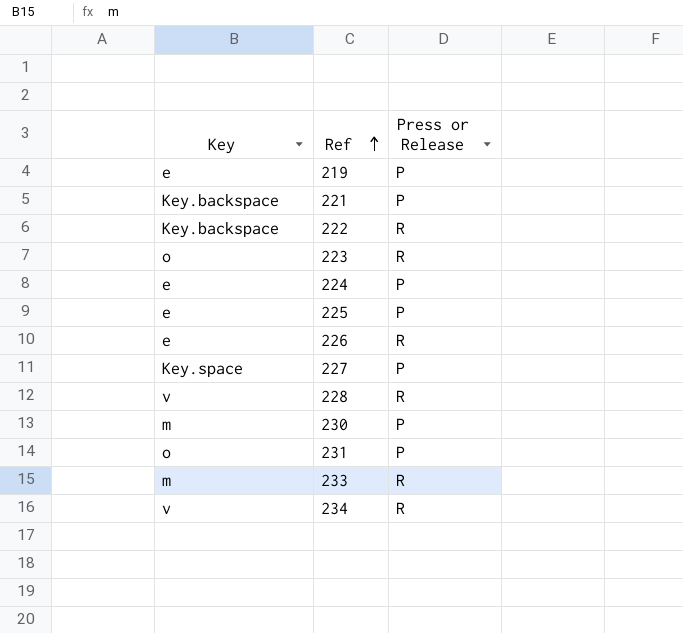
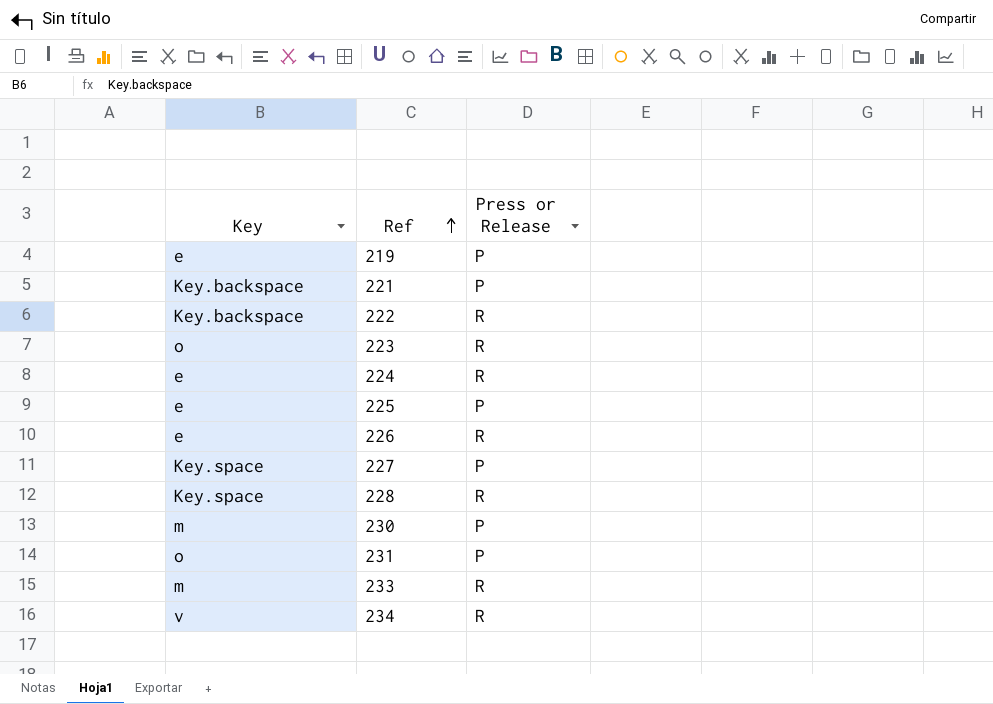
224 | Press or Release: P -> R
228 | Key: v -> Key.space

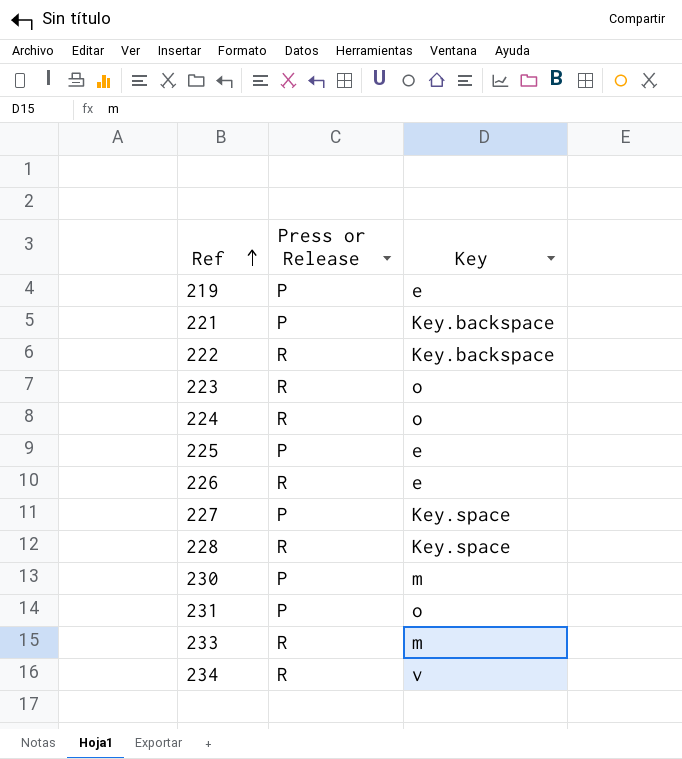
column Key | position: 1 -> 3
224 | Key: e -> o

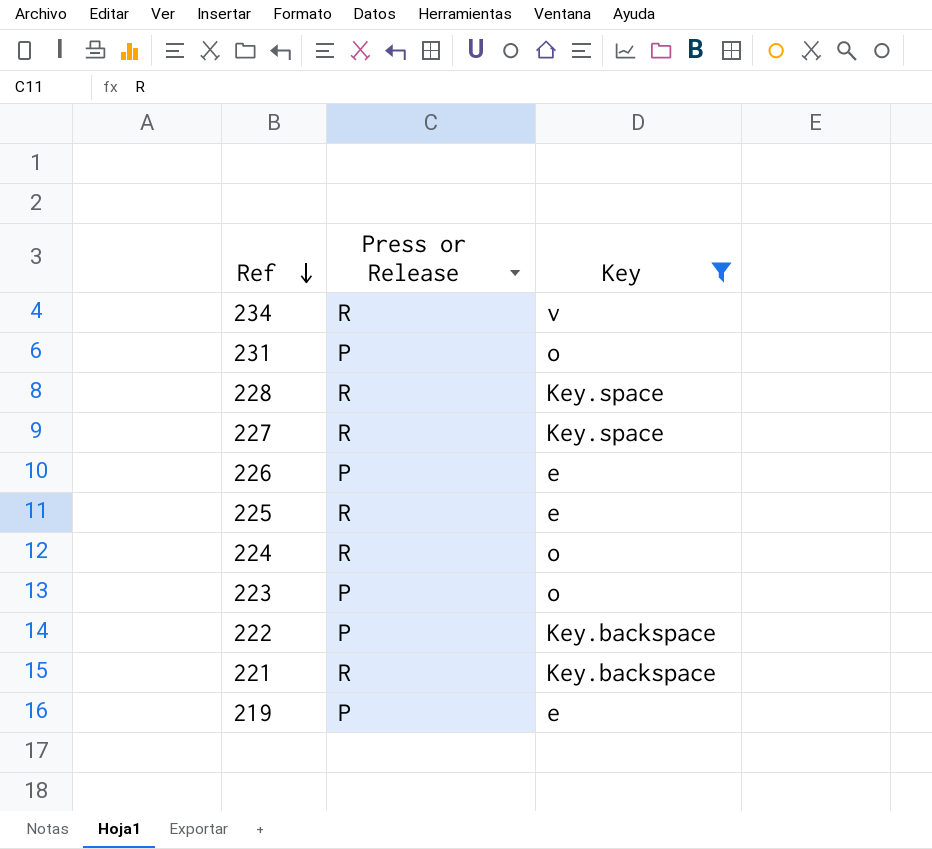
filter: none -> Key != m
row order: Ref ascending -> Ref descending
227 | Press or Release: P -> R
226 | Press or Release: R -> P
225 | Press or Release: P -> R
223 | Press or Release: R -> P
222 | Press or Release: R -> P
221 | Press or Release: P -> R

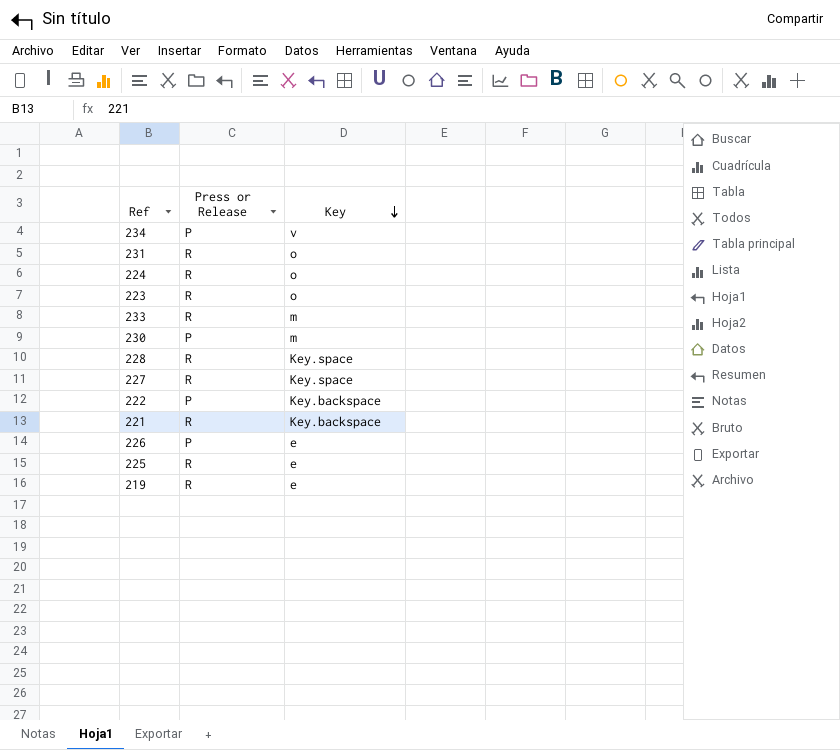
filter: Key != m -> none
row order: Ref descending -> Key descending
234 | Press or Release: R -> P
231 | Press or Release: P -> R
223 | Press or Release: P -> R
219 | Press or Release: P -> R

